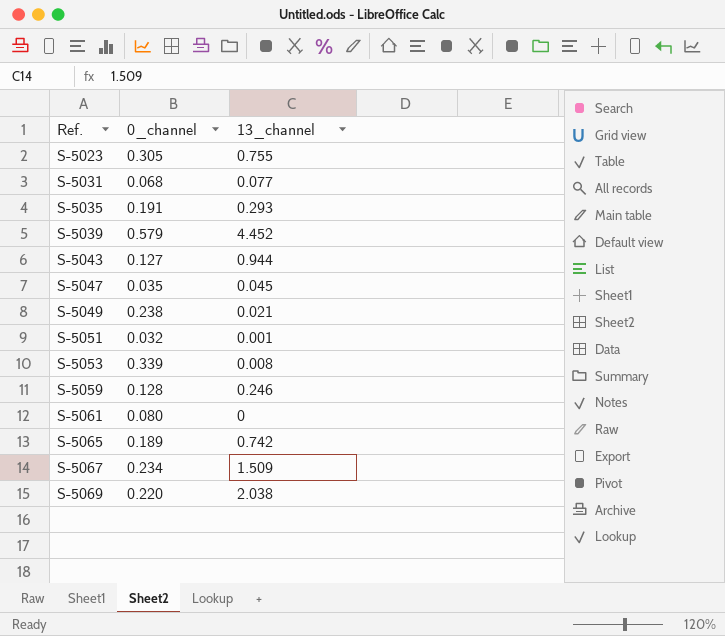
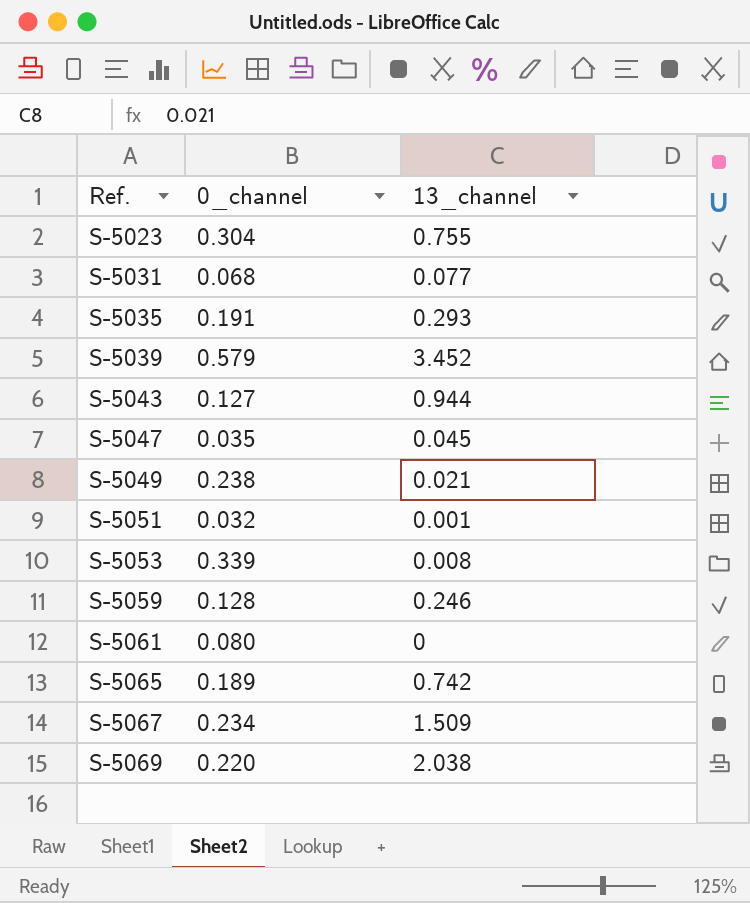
S-5023 | 0_channel: 0.305 -> 0.304
S-5039 | 13_channel: 4.452 -> 3.452

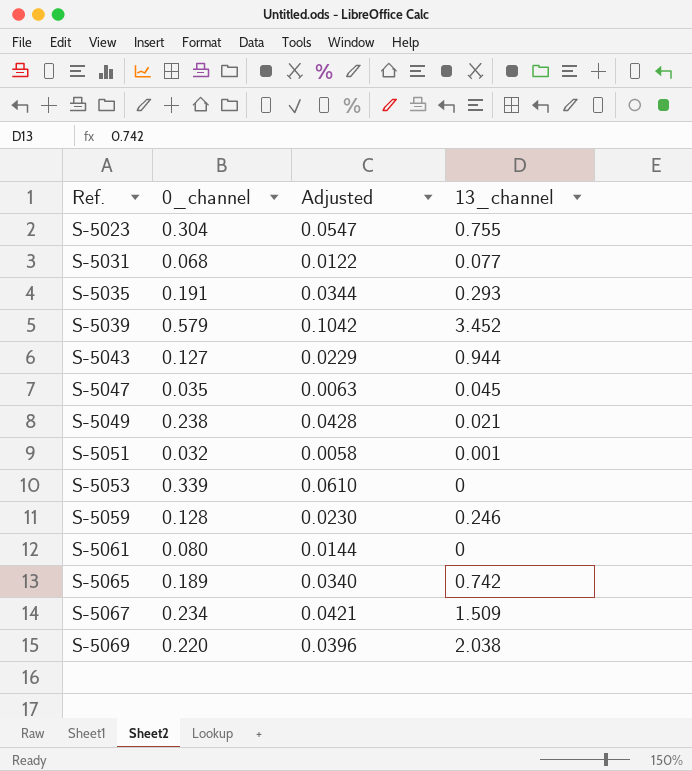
column Adjusted | formula: none -> [0_channel] * 0.18
S-5053 | 13_channel: 0.008 -> 0

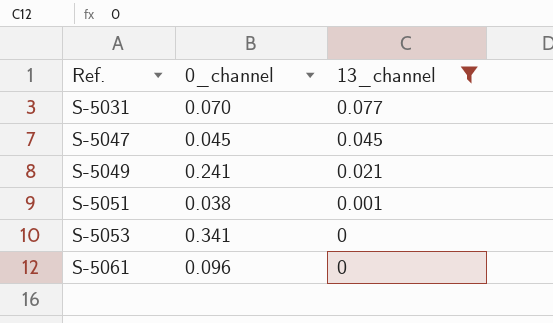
filter: none -> 13_channel <= 0.077
column Adjusted | formula: [0_channel] * 0.18 -> none
S-5031 | 0_channel: 0.068 -> 0.070
S-5047 | 0_channel: 0.035 -> 0.045
S-5049 | 0_channel: 0.238 -> 0.241
S-5051 | 0_channel: 0.032 -> 0.038
S-5053 | 0_channel: 0.339 -> 0.341
S-5061 | 0_channel: 0.080 -> 0.096

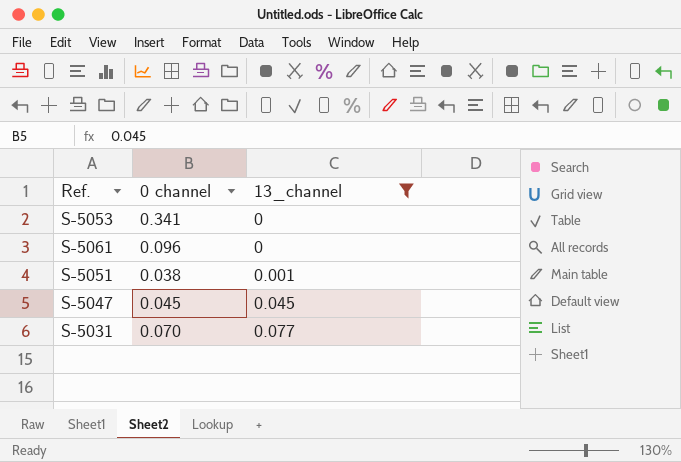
row order: Ref. ascending -> 13_channel ascending
column name: 0_channel -> 0 channel
row S-5049: 0.241 | 0.021 -> none

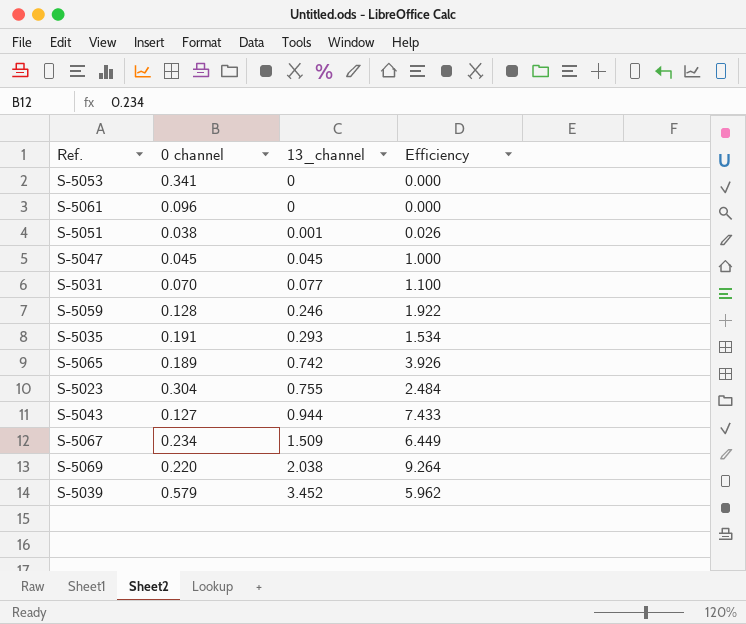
filter: 13_channel <= 0.077 -> none
column Efficiency | formula: none -> [13_channel] / [0 channel]

